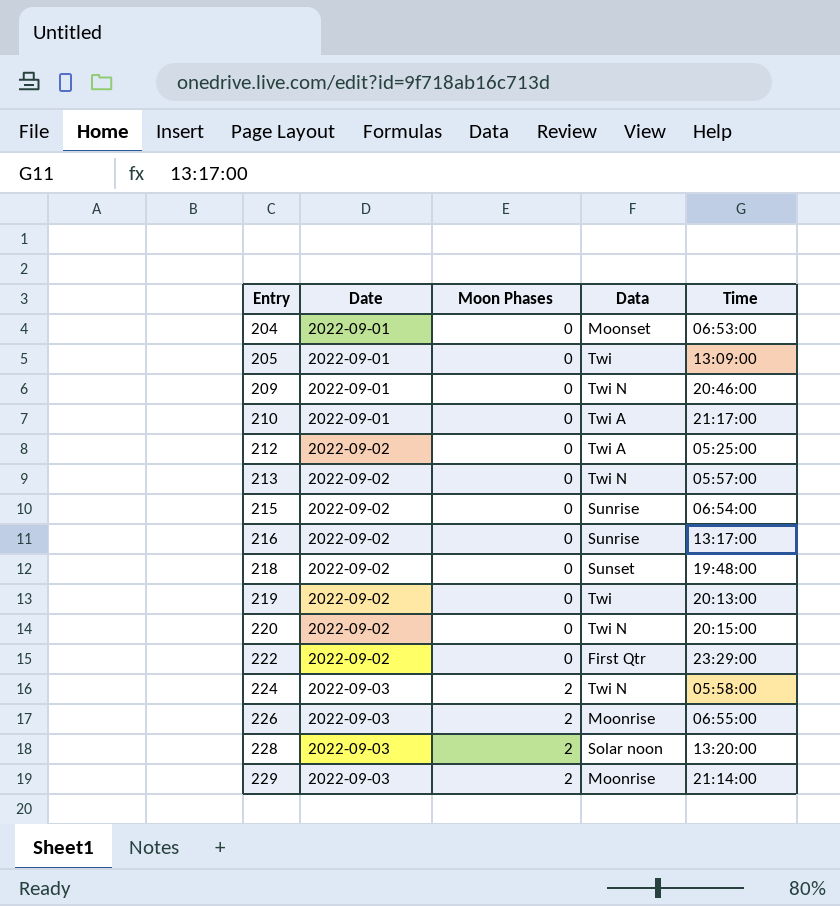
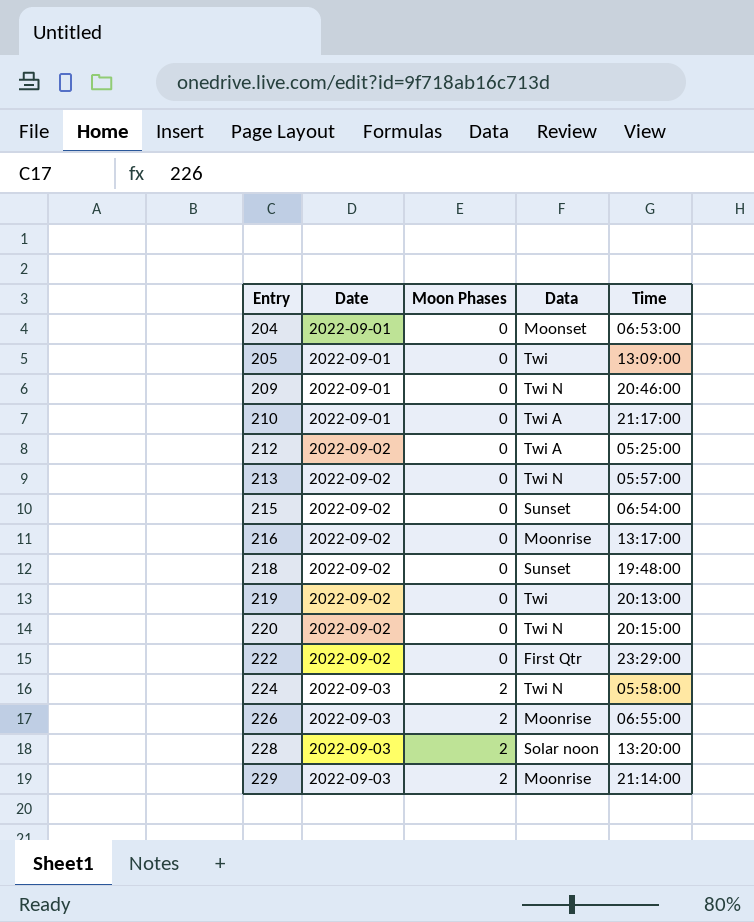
215 | Data: Sunrise -> Sunset
216 | Data: Sunrise -> Moonrise

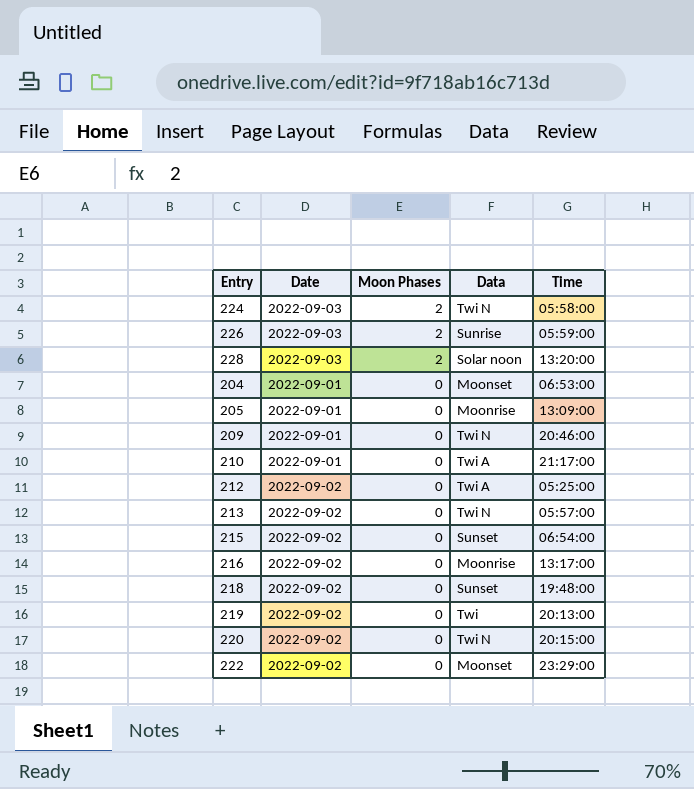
row order: Entry ascending -> Moon Phases descending
row 229: 2022-09-03 | 2 | Moonrise | 21:14:00 -> none
226 | Data: Moonrise -> Sunrise
226 | Time: 06:55:00 -> 05:59:00
205 | Data: Twi -> Moonrise
222 | Data: First Qtr -> Moonset

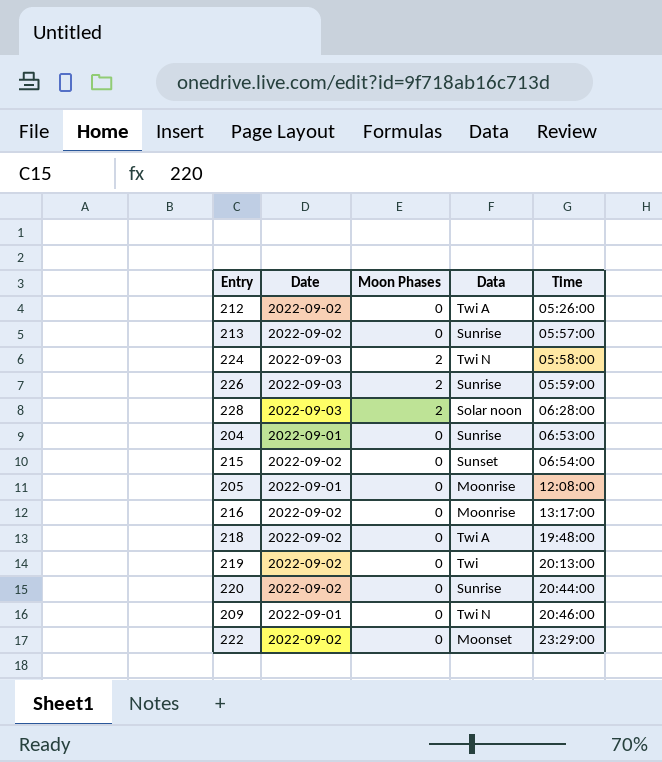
row order: Moon Phases descending -> Time ascending
row 210: 2022-09-01 | 0 | Twi A | 21:17:00 -> none
212 | Time: 05:25:00 -> 05:26:00
213 | Data: Twi N -> Sunrise
228 | Time: 13:20:00 -> 06:28:00
204 | Data: Moonset -> Sunrise
205 | Time: 13:09:00 -> 12:08:00
218 | Data: Sunset -> Twi A
220 | Data: Twi N -> Sunrise
220 | Time: 20:15:00 -> 20:44:00

